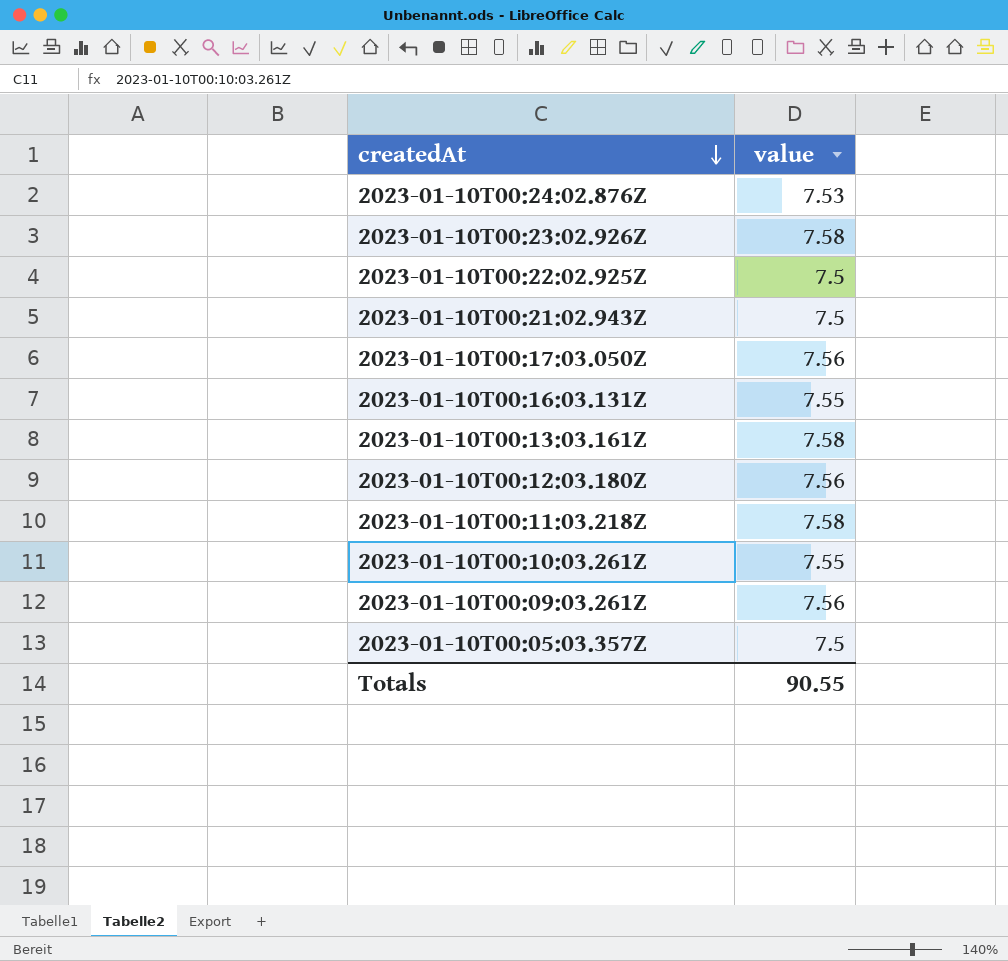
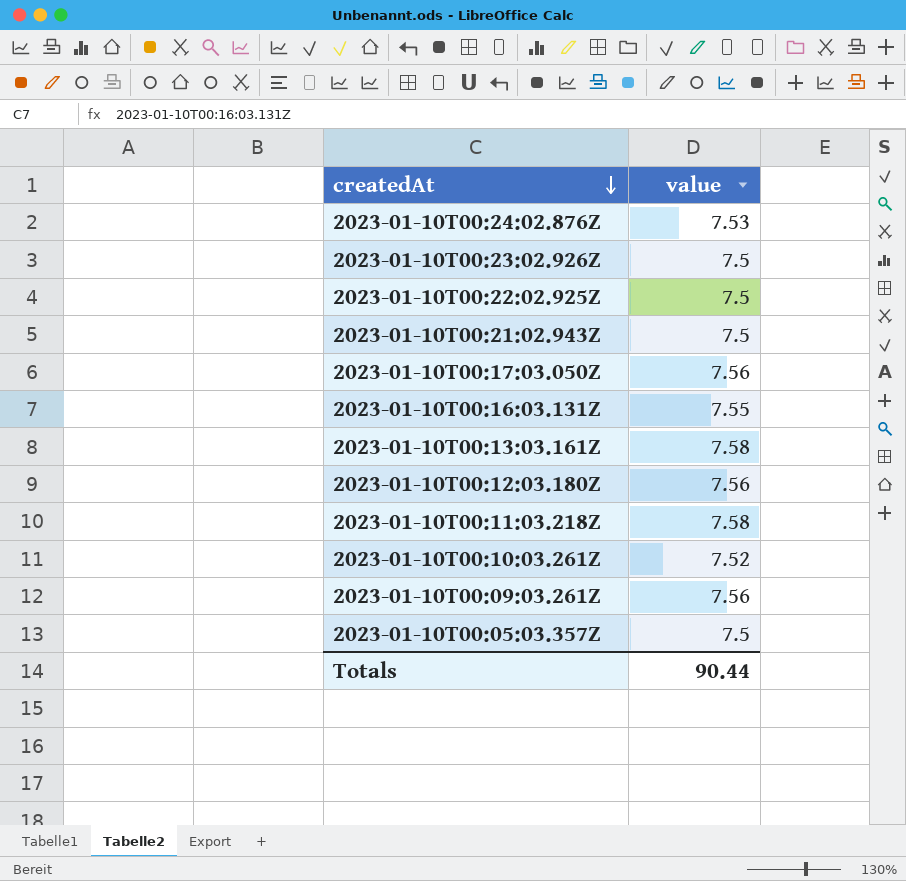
2023-01-10T00:23:02.926Z | value: 7.58 -> 7.5
2023-01-10T00:10:03.261Z | value: 7.55 -> 7.52
Totals | value: 90.55 -> 90.44

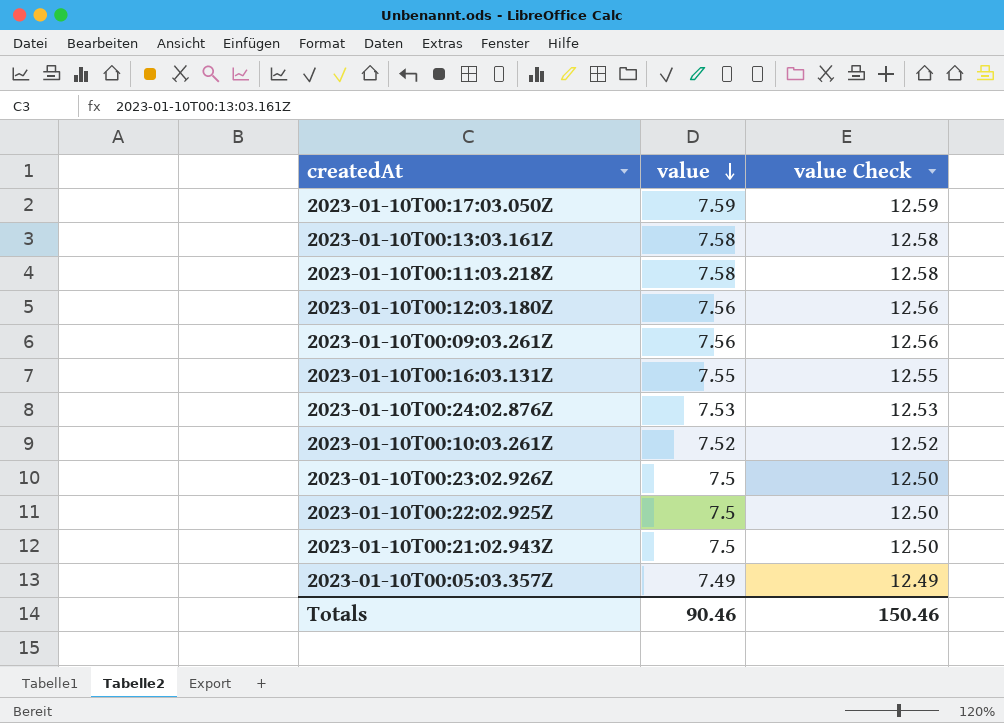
row order: createdAt descending -> value descending
column value Check | formula: none -> [value] + 5
2023-01-10T00:17:03.050Z | value: 7.56 -> 7.59
2023-01-10T00:05:03.357Z | value: 7.5 -> 7.49
Totals | value: 90.44 -> 90.46

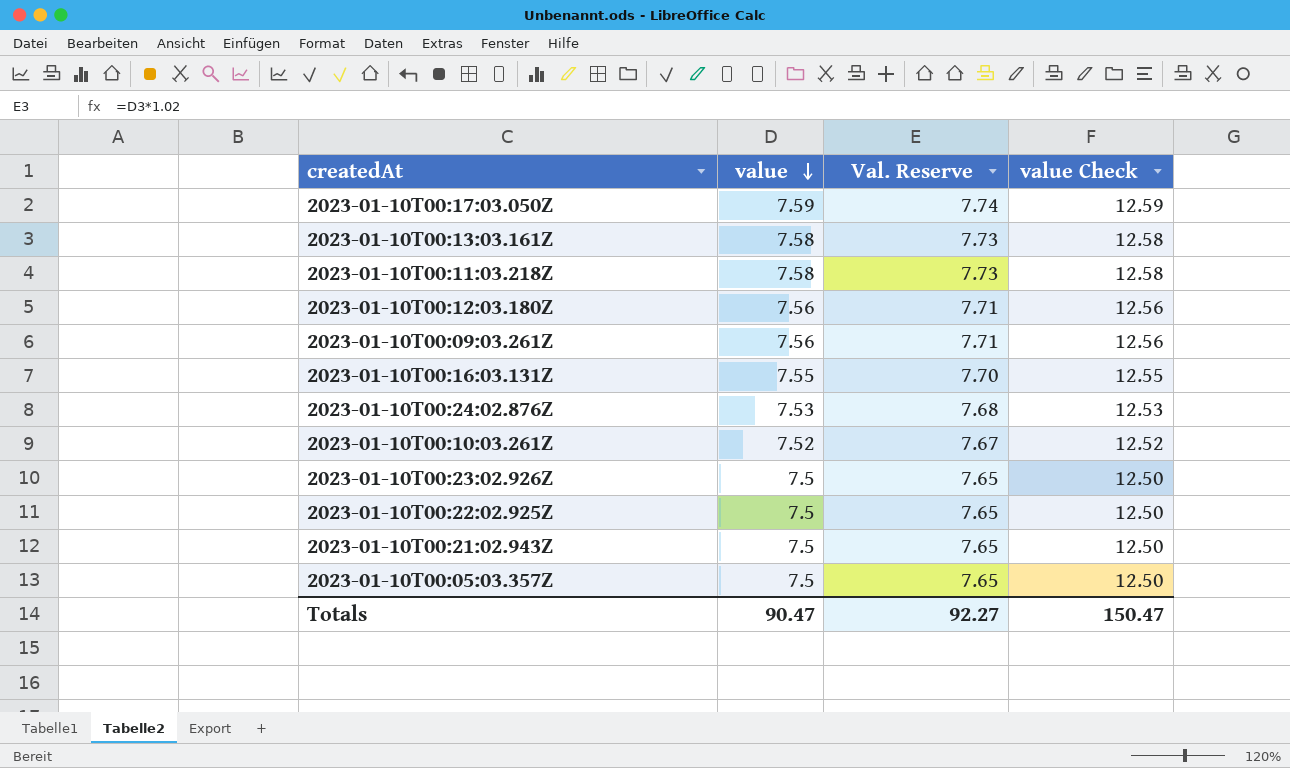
column Val. Reserve | formula: none -> [value] * 1.02
2023-01-10T00:05:03.357Z | value: 7.49 -> 7.5
2023-01-10T00:05:03.357Z | value Check: 12.49 -> 12.50
Totals | value: 90.46 -> 90.47
Totals | value Check: 150.46 -> 150.47

